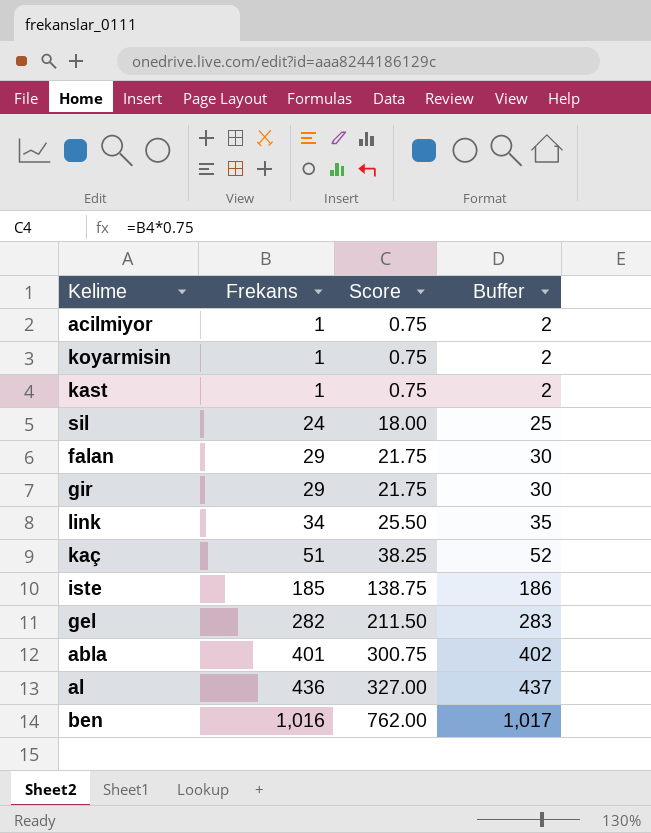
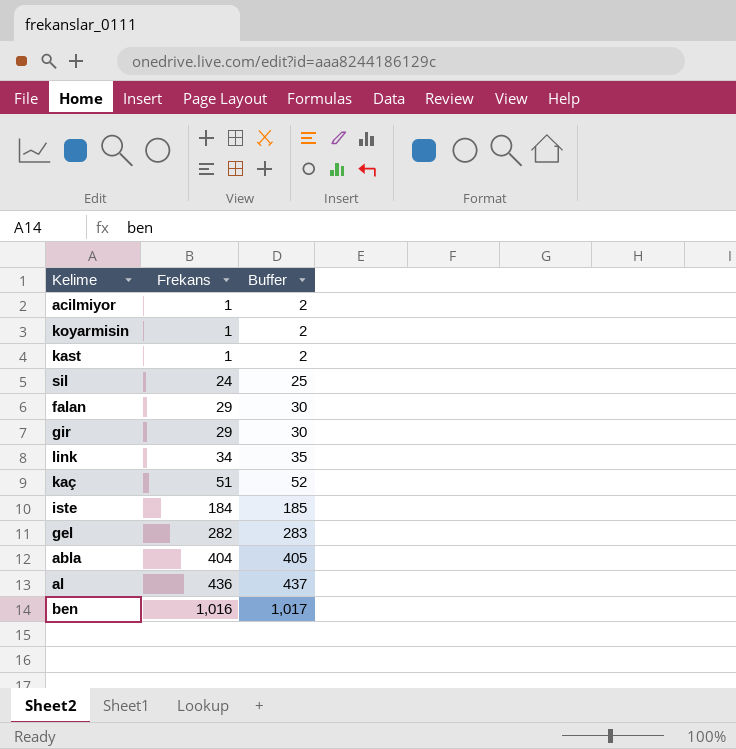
column Score | formula: [Frekans] * 0.75 -> none
iste | Frekans: 185 -> 184
iste | Buffer: 186 -> 185
abla | Frekans: 401 -> 404
abla | Buffer: 402 -> 405

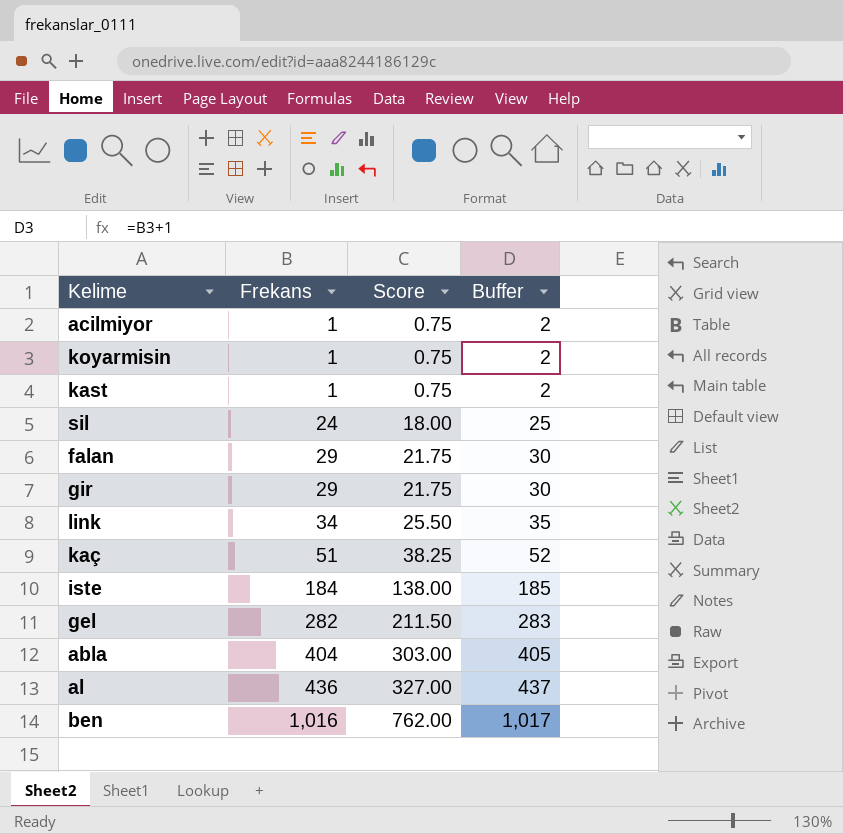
column Score | formula: none -> [Frekans] * 0.75

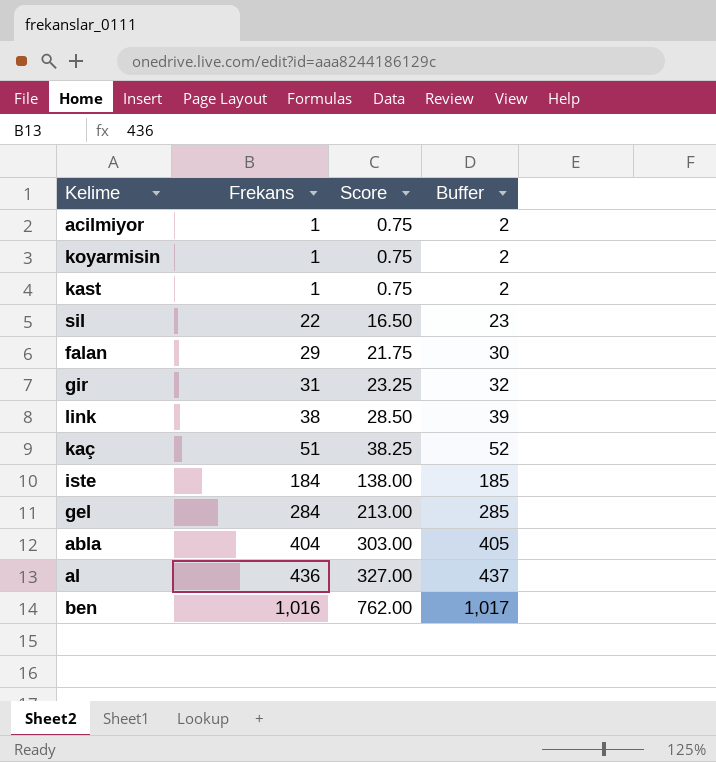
sil | Frekans: 24 -> 22
sil | Score: 18.00 -> 16.50
sil | Buffer: 25 -> 23
gir | Frekans: 29 -> 31
gir | Score: 21.75 -> 23.25
gir | Buffer: 30 -> 32
link | Frekans: 34 -> 38
link | Score: 25.50 -> 28.50
link | Buffer: 35 -> 39
gel | Frekans: 282 -> 284
gel | Score: 211.50 -> 213.00
gel | Buffer: 283 -> 285

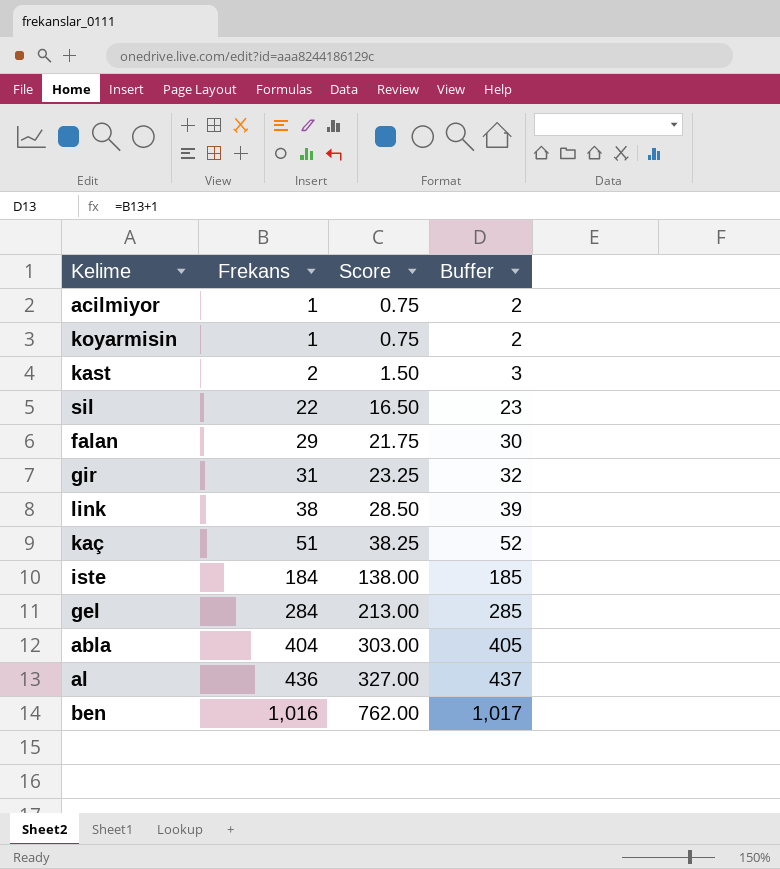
kast | Frekans: 1 -> 2
kast | Score: 0.75 -> 1.50
kast | Buffer: 2 -> 3

